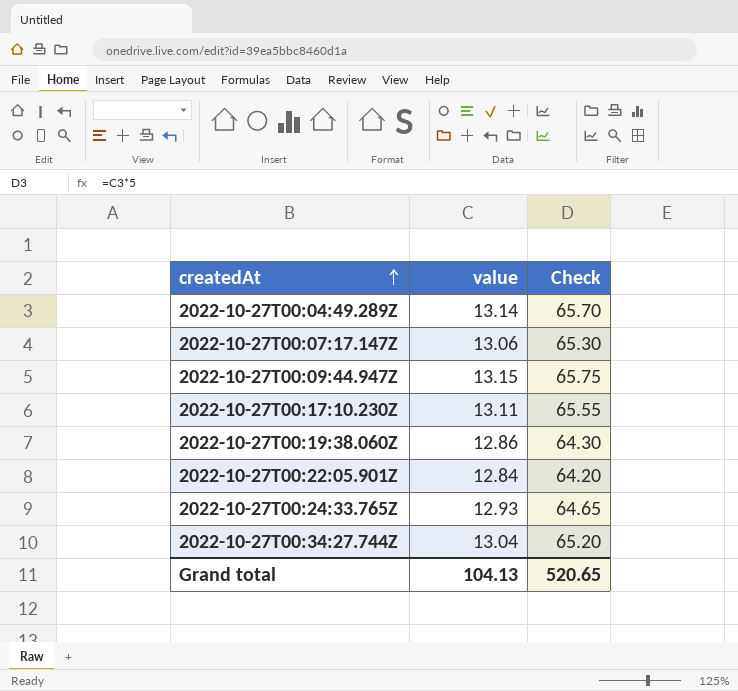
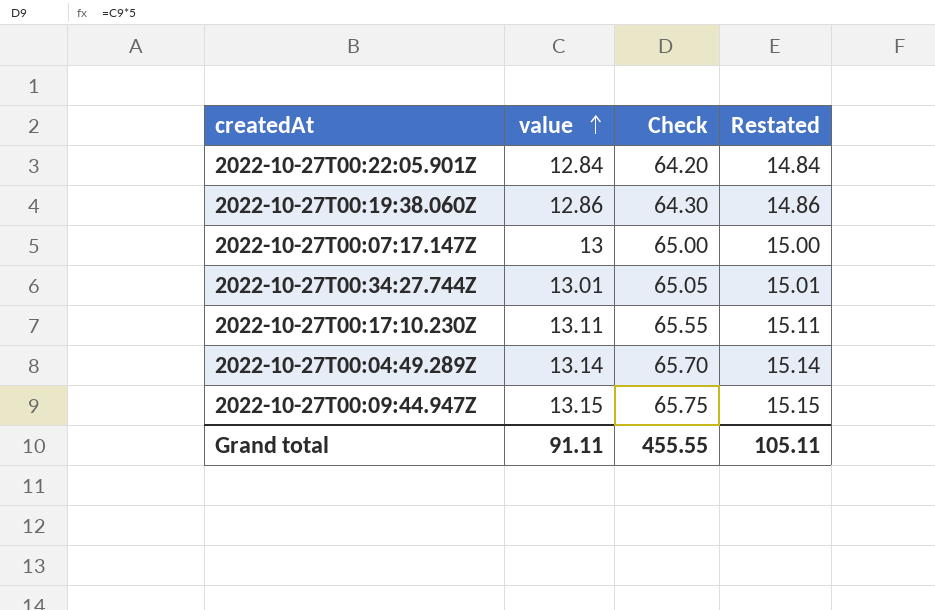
row order: createdAt ascending -> value ascending
column Restated | formula: none -> [value] + 2
row 2022-10-27T00:24:33.765Z: 12.93 | 64.65 -> none
2022-10-27T00:07:17.147Z | value: 13.06 -> 13
2022-10-27T00:07:17.147Z | Check: 65.30 -> 65.00
2022-10-27T00:34:27.744Z | value: 13.04 -> 13.01
2022-10-27T00:34:27.744Z | Check: 65.20 -> 65.05
Grand total | value: 104.13 -> 91.11
Grand total | Check: 520.65 -> 455.55

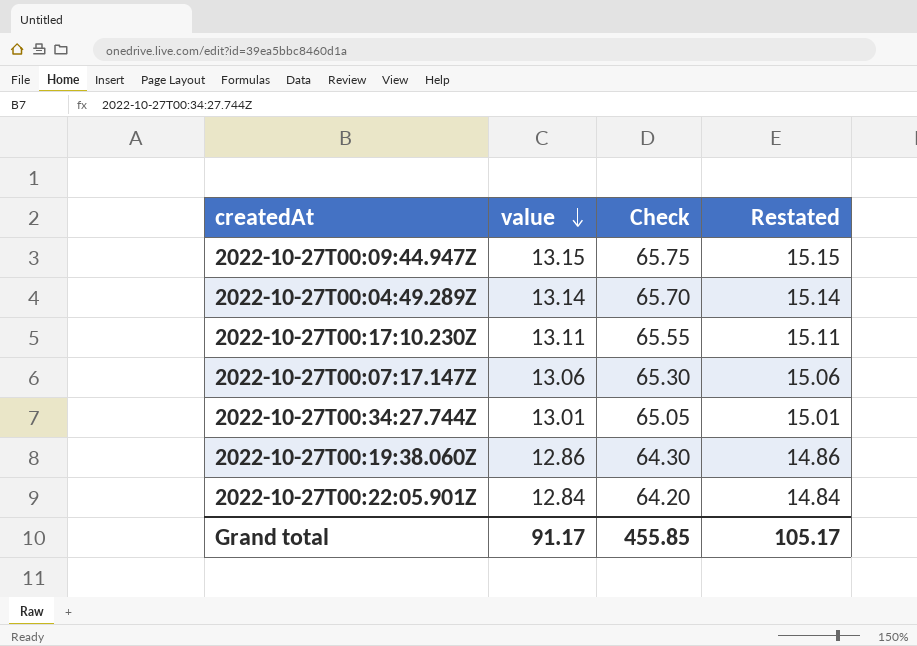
row order: value ascending -> value descending
2022-10-27T00:07:17.147Z | value: 13 -> 13.06
2022-10-27T00:07:17.147Z | Check: 65.00 -> 65.30
2022-10-27T00:07:17.147Z | Restated: 15.00 -> 15.06
Grand total | value: 91.11 -> 91.17
Grand total | Check: 455.55 -> 455.85
Grand total | Restated: 105.11 -> 105.17

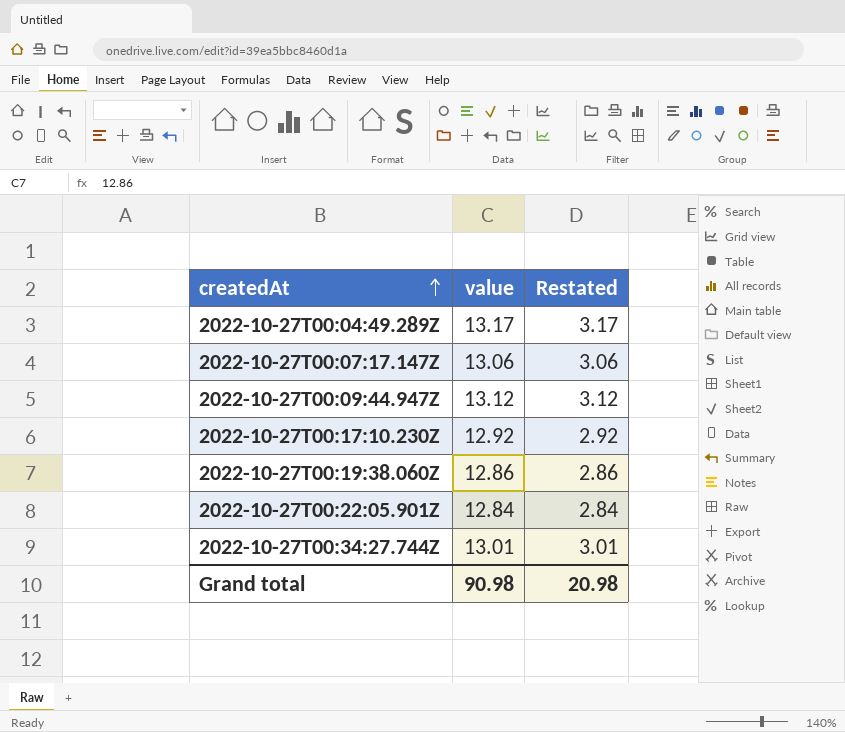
row order: value descending -> createdAt ascending
column Check | formula: [value] * 5 -> none
column Restated | formula: [value] + 2 -> [value] - 10
2022-10-27T00:04:49.289Z | value: 13.14 -> 13.17
2022-10-27T00:09:44.947Z | value: 13.15 -> 13.12
2022-10-27T00:17:10.230Z | value: 13.11 -> 12.92
Grand total | value: 91.17 -> 90.98
Grand total | Restated: 105.17 -> 20.98

